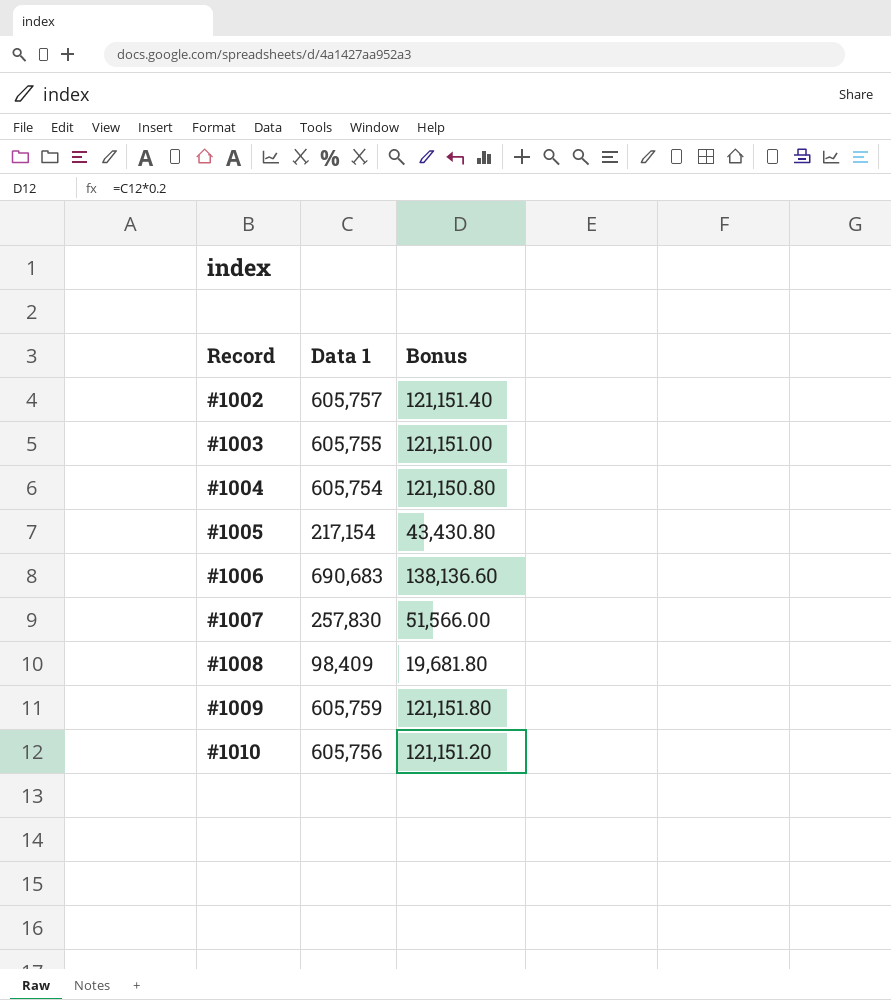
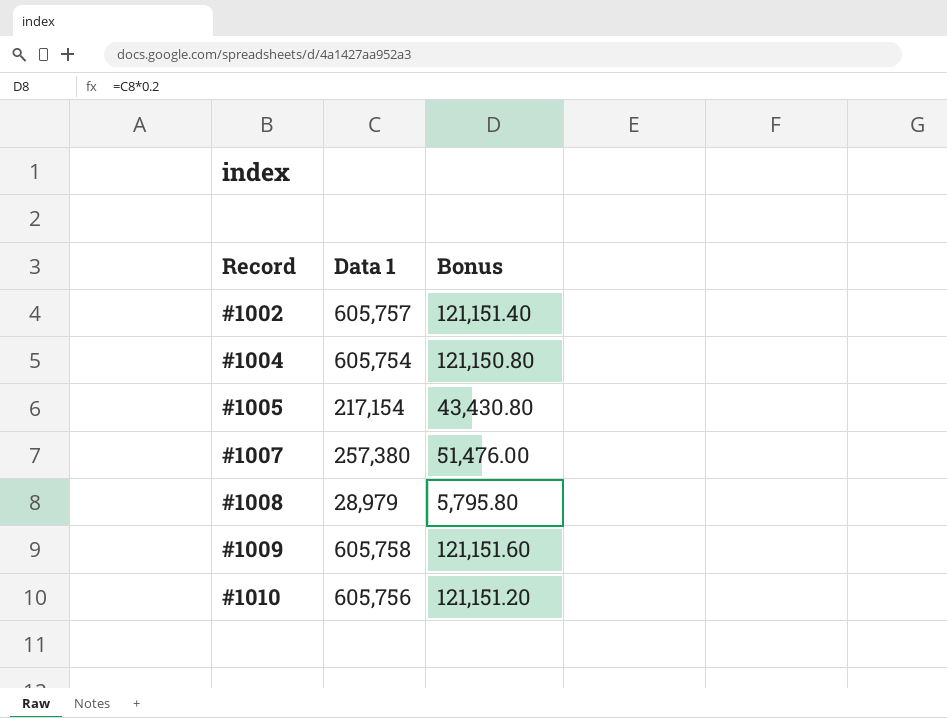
row #1003: 605,755 | 121,151.00 -> none
row #1006: 690,683 | 138,136.60 -> none
#1007 | Data 1: 257,830 -> 257,380
#1007 | Bonus: 51,566.00 -> 51,476.00
#1008 | Data 1: 98,409 -> 28,979
#1008 | Bonus: 19,681.80 -> 5,795.80
#1009 | Data 1: 605,759 -> 605,758
#1009 | Bonus: 121,151.80 -> 121,151.60

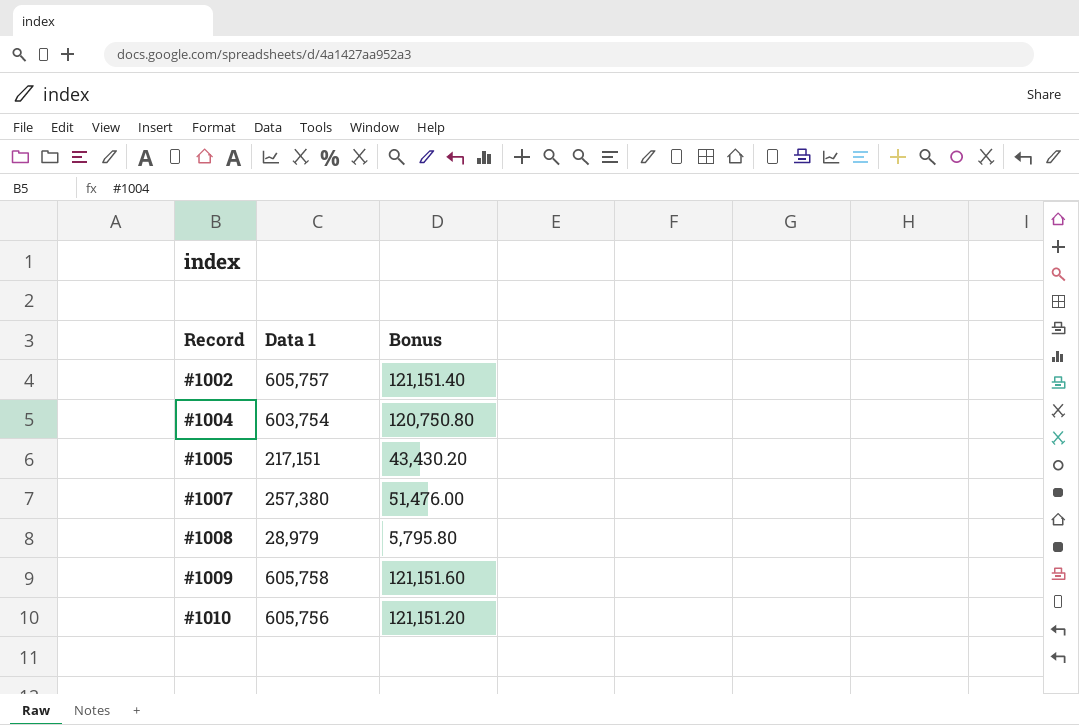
#1004 | Data 1: 605,754 -> 603,754
#1004 | Bonus: 121,150.80 -> 120,750.80
#1005 | Data 1: 217,154 -> 217,151
#1005 | Bonus: 43,430.80 -> 43,430.20

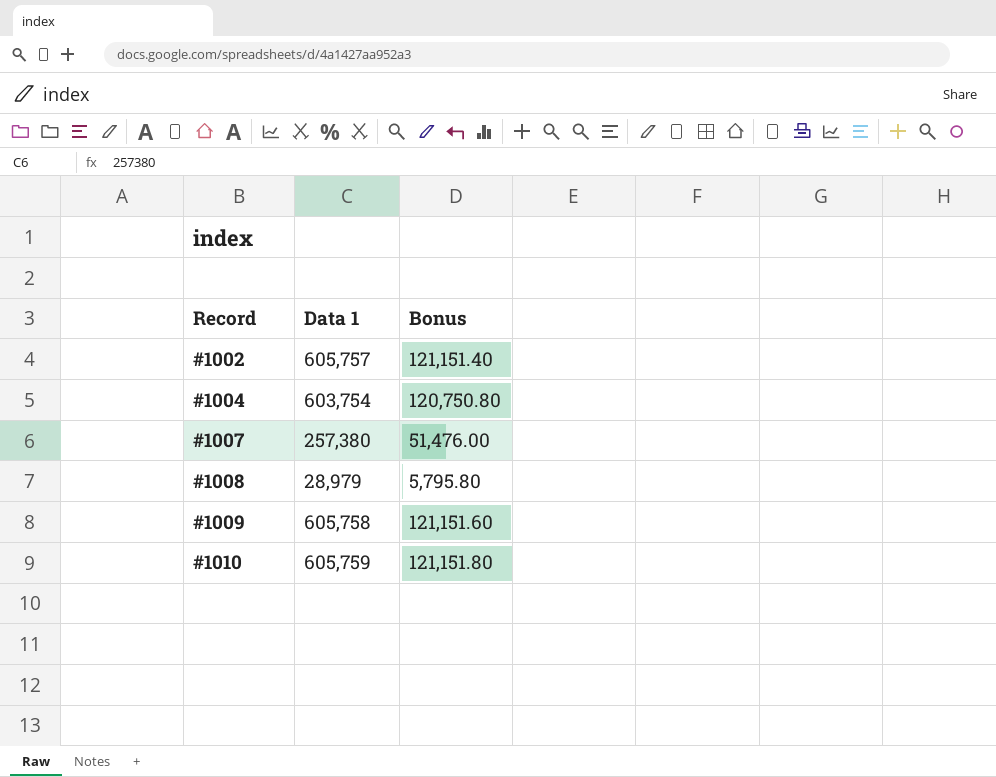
row #1005: 217,151 | 43,430.20 -> none
#1010 | Data 1: 605,756 -> 605,759
#1010 | Bonus: 121,151.20 -> 121,151.80

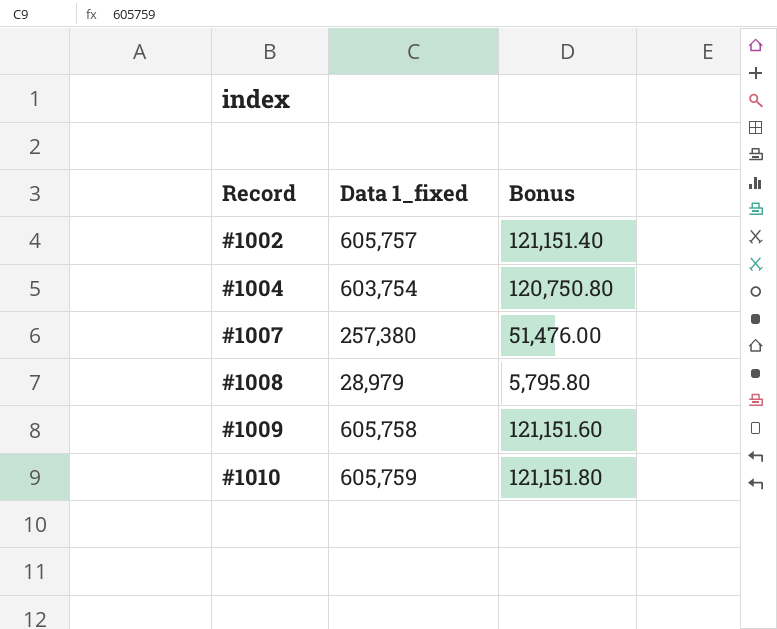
column name: Data 1 -> Data 1_fixed

